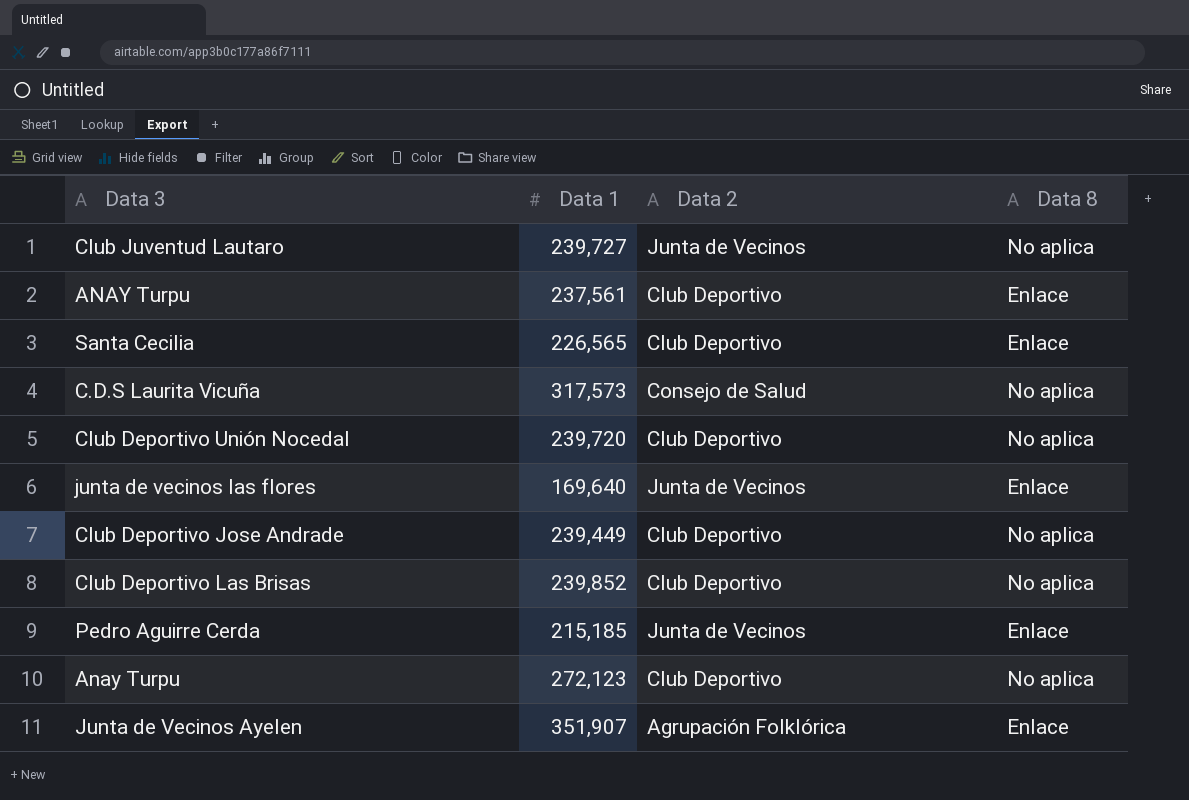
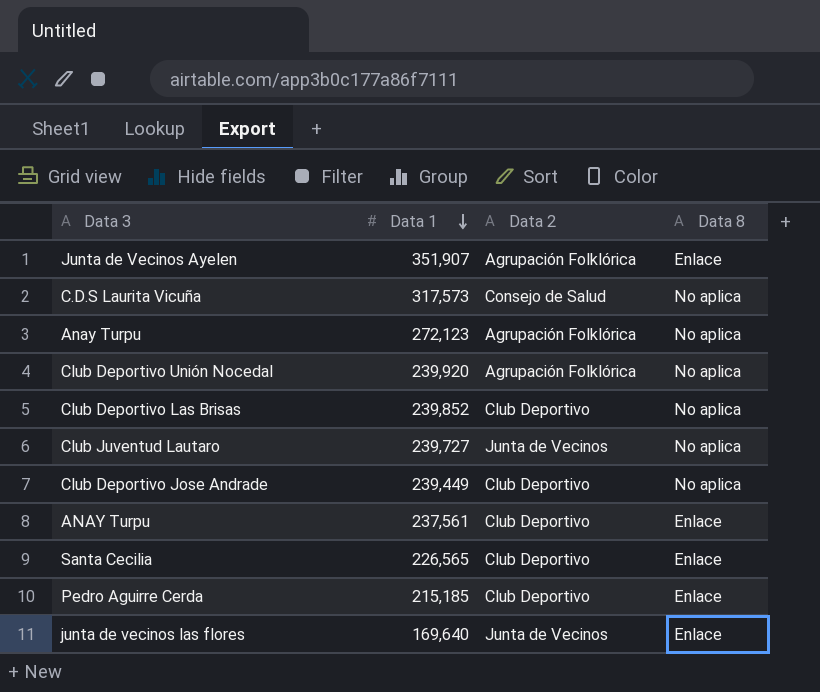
row order: none -> Data 1 descending
Anay Turpu | Data 2: Club Deportivo -> Agrupación Folklórica
Club Deportivo Unión Nocedal | Data 1: 239,720 -> 239,920
Club Deportivo Unión Nocedal | Data 2: Club Deportivo -> Agrupación Folklórica
Pedro Aguirre Cerda | Data 2: Junta de Vecinos -> Club Deportivo

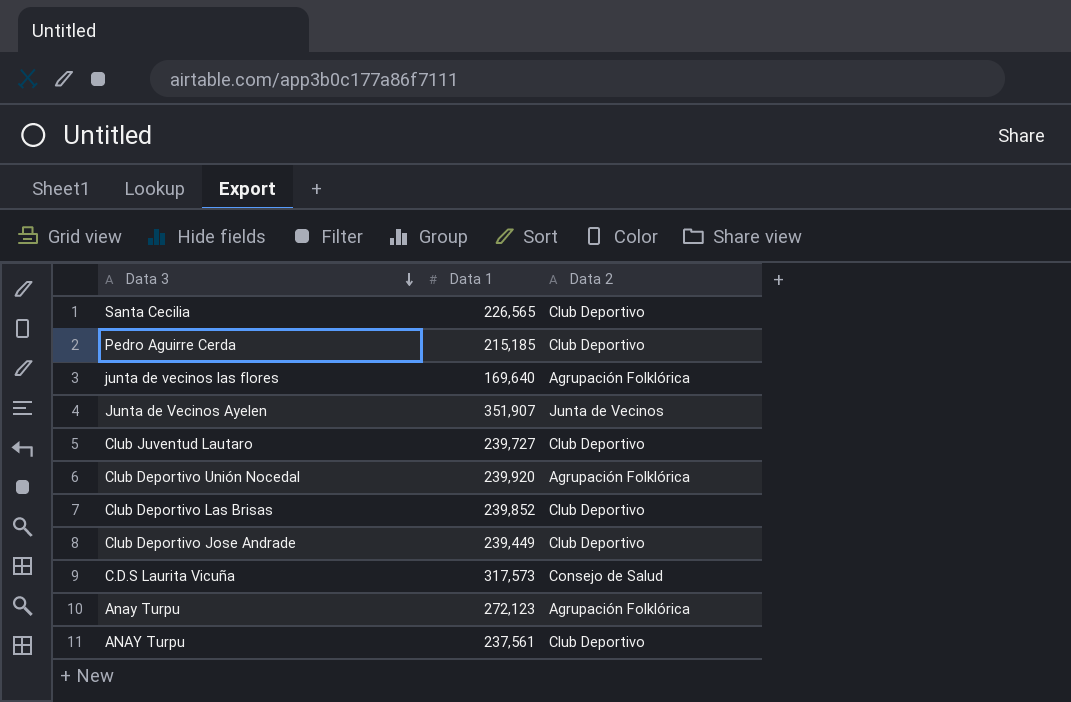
row order: Data 1 descending -> Data 3 descending
column Data 8 | position: 4 -> none
junta de vecinos las flores | Data 2: Junta de Vecinos -> Agrupación Folklórica
Junta de Vecinos Ayelen | Data 2: Agrupación Folklórica -> Junta de Vecinos
Club Juventud Lautaro | Data 2: Junta de Vecinos -> Club Deportivo

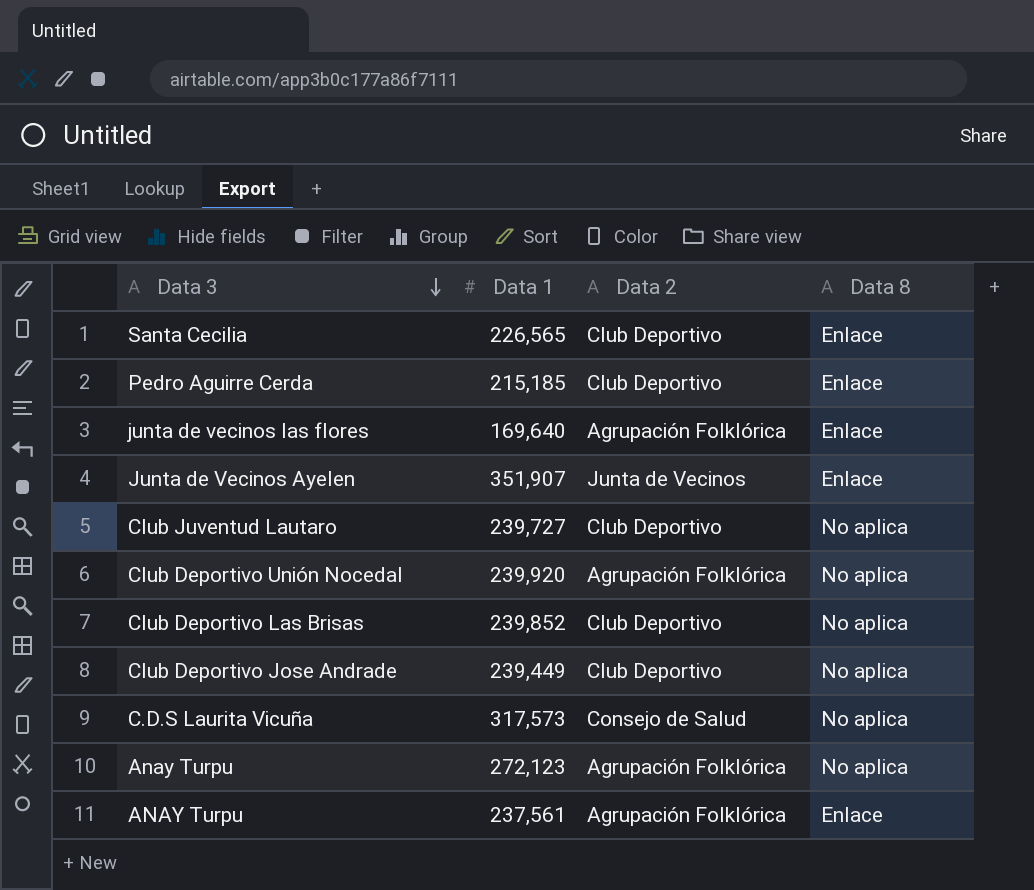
column Data 8 | position: none -> 4
ANAY Turpu | Data 2: Club Deportivo -> Agrupación Folklórica

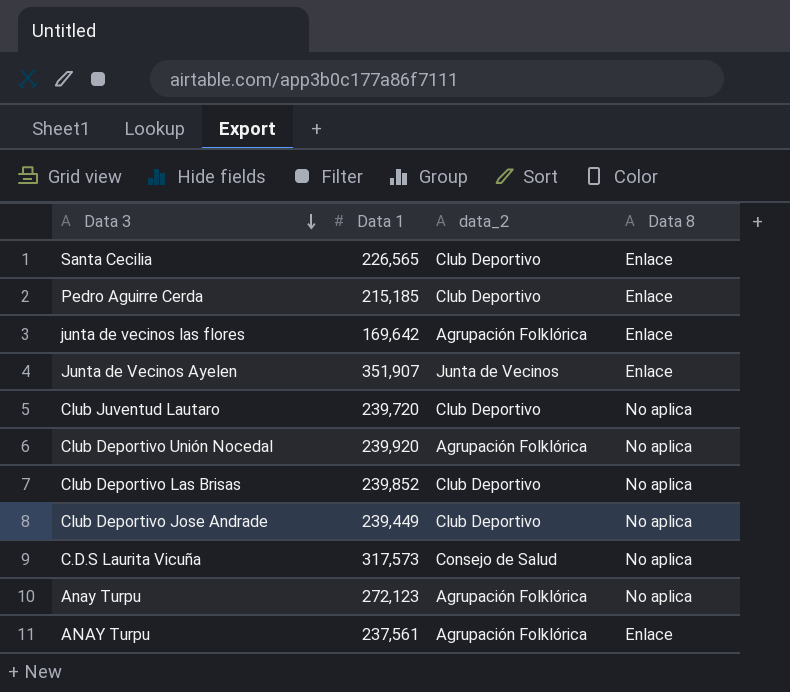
column name: Data 2 -> data_2
junta de vecinos las flores | Data 1: 169,640 -> 169,642
Club Juventud Lautaro | Data 1: 239,727 -> 239,720

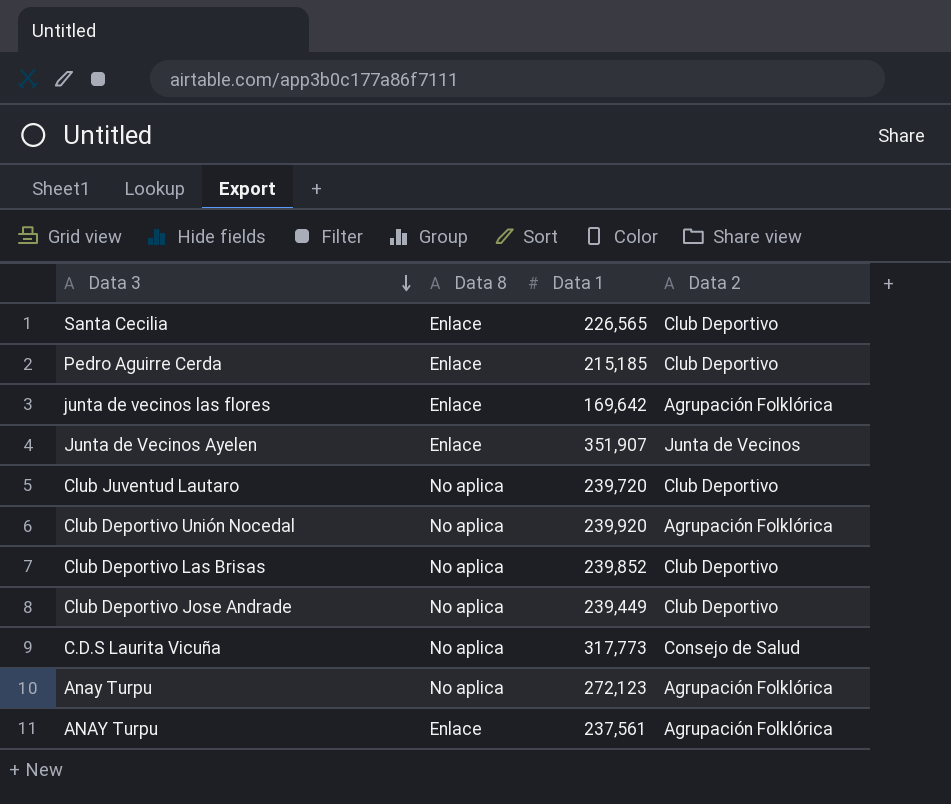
column Data 8 | position: 4 -> 2
column name: data_2 -> Data 2
C.D.S Laurita Vicuña | Data 1: 317,573 -> 317,773

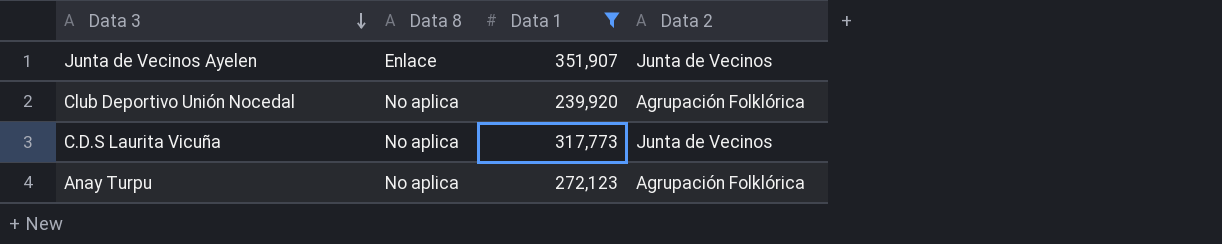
filter: none -> Data 1 >= 239,920
C.D.S Laurita Vicuña | Data 2: Consejo de Salud -> Junta de Vecinos

